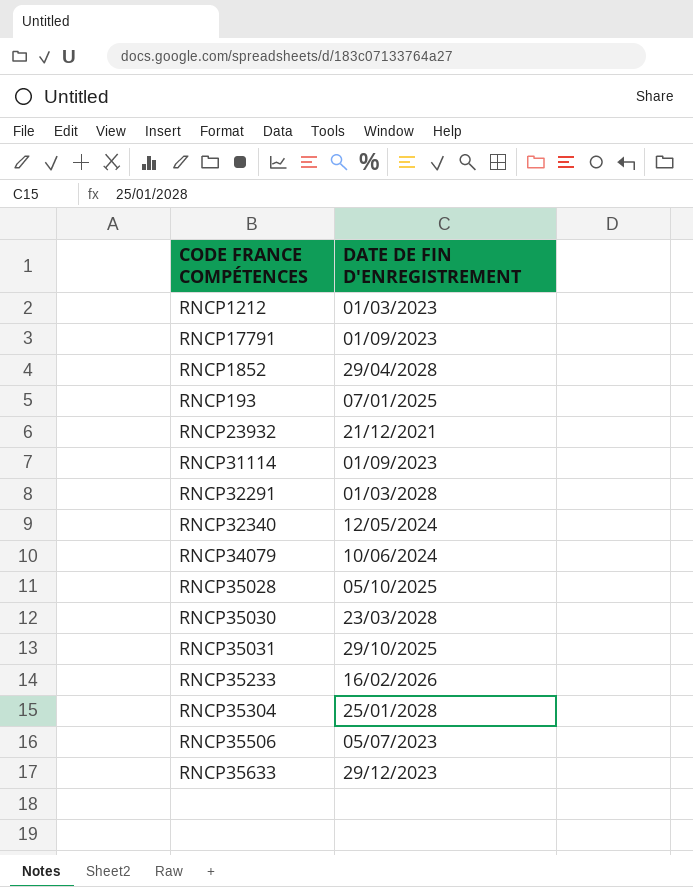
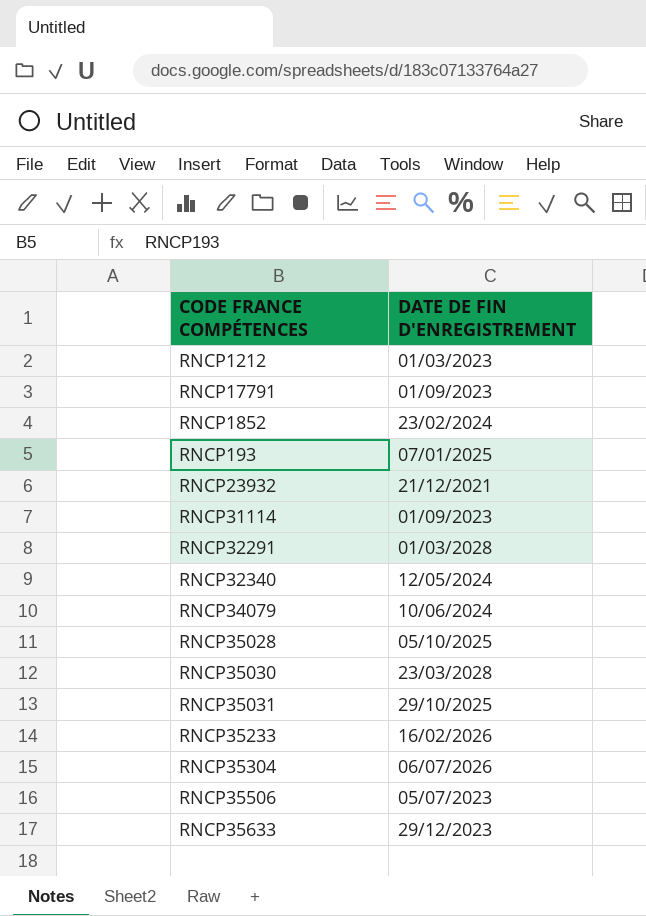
RNCP1852 | DATE DE FIN D'ENREGISTREMENT: 29/04/2028 -> 23/02/2024
RNCP35304 | DATE DE FIN D'ENREGISTREMENT: 25/01/2028 -> 06/07/2026

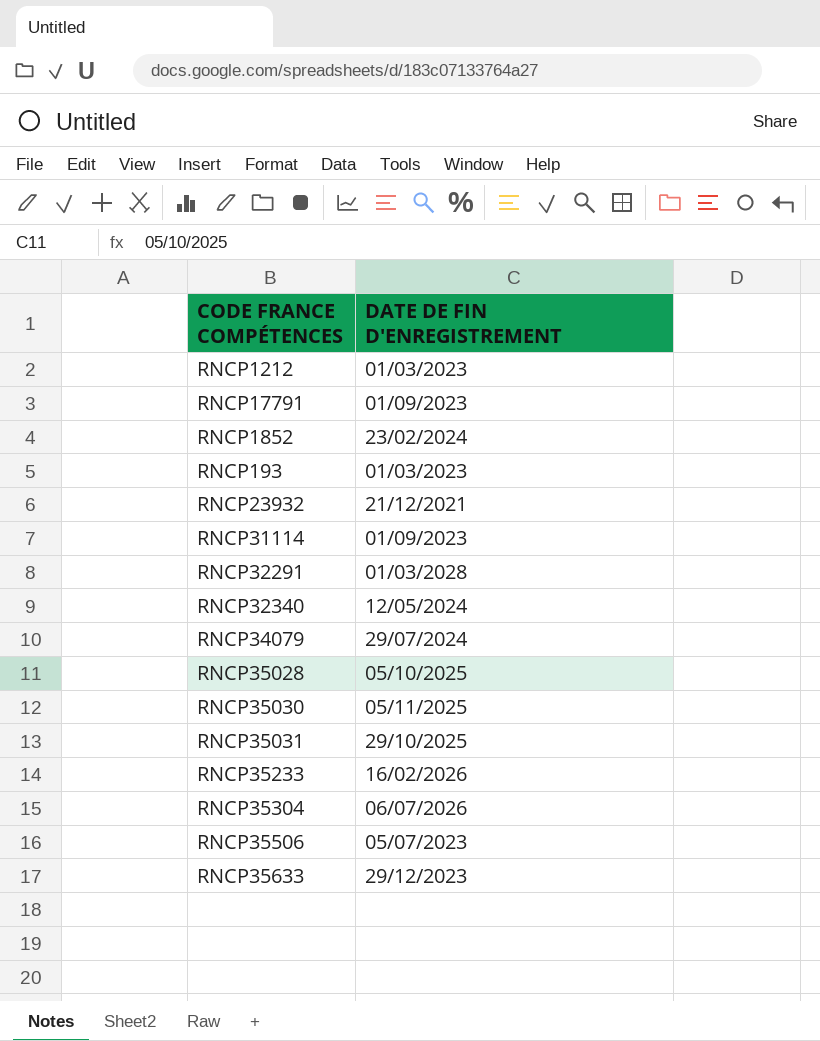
RNCP193 | DATE DE FIN D'ENREGISTREMENT: 07/01/2025 -> 01/03/2023
RNCP34079 | DATE DE FIN D'ENREGISTREMENT: 10/06/2024 -> 29/07/2024
RNCP35030 | DATE DE FIN D'ENREGISTREMENT: 23/03/2028 -> 05/11/2025

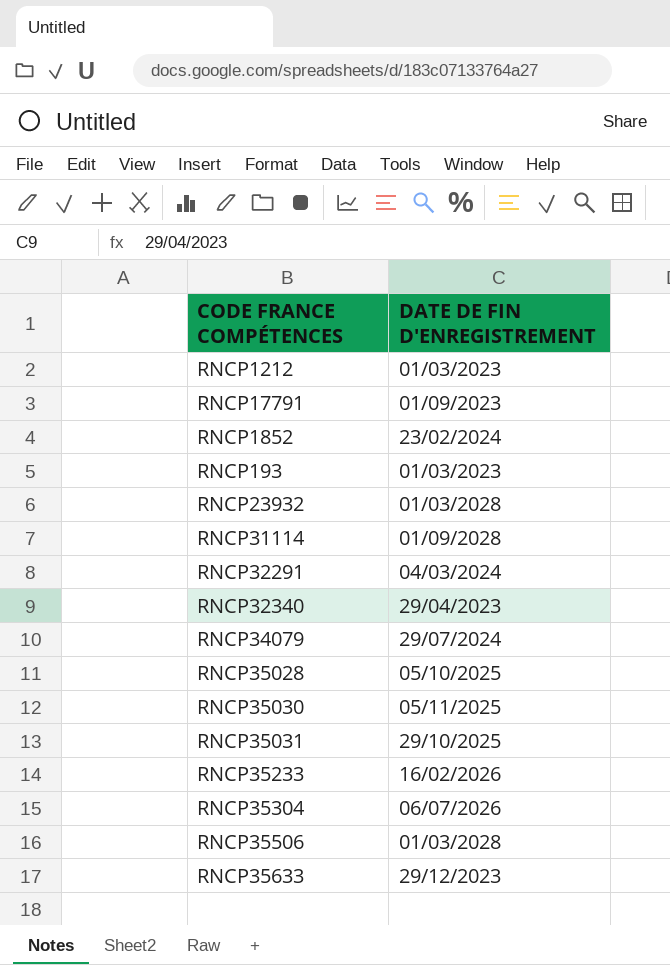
RNCP23932 | DATE DE FIN D'ENREGISTREMENT: 21/12/2021 -> 01/03/2028
RNCP31114 | DATE DE FIN D'ENREGISTREMENT: 01/09/2023 -> 01/09/2028
RNCP32291 | DATE DE FIN D'ENREGISTREMENT: 01/03/2028 -> 04/03/2024
RNCP32340 | DATE DE FIN D'ENREGISTREMENT: 12/05/2024 -> 29/04/2023
RNCP35506 | DATE DE FIN D'ENREGISTREMENT: 05/07/2023 -> 01/03/2028

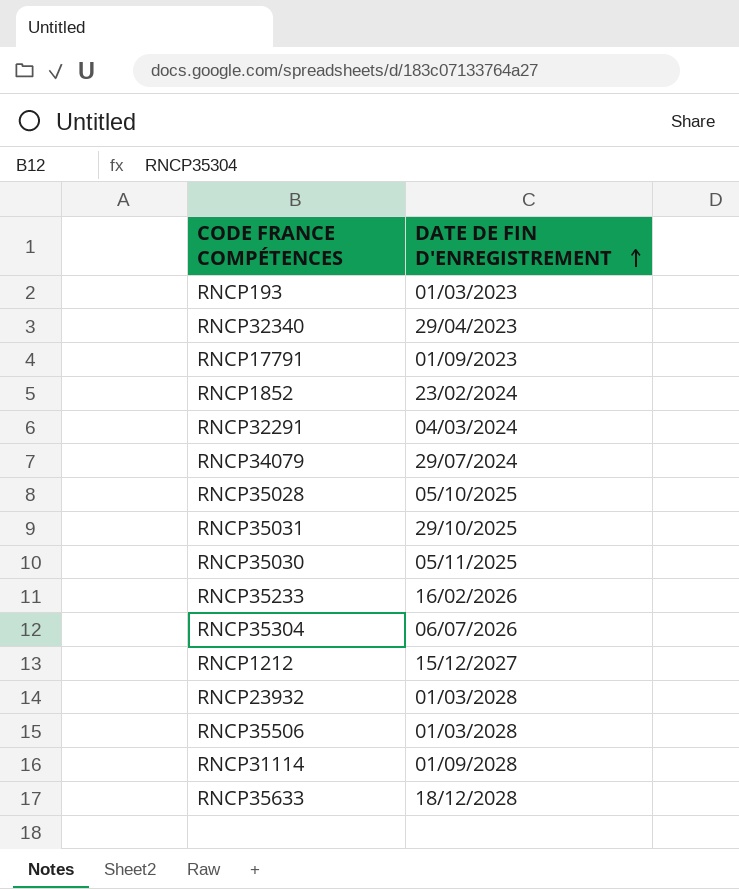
row order: none -> DATE DE FIN D'ENREGISTREMENT ascending
RNCP1212 | DATE DE FIN D'ENREGISTREMENT: 01/03/2023 -> 15/12/2027
RNCP35633 | DATE DE FIN D'ENREGISTREMENT: 29/12/2023 -> 18/12/2028

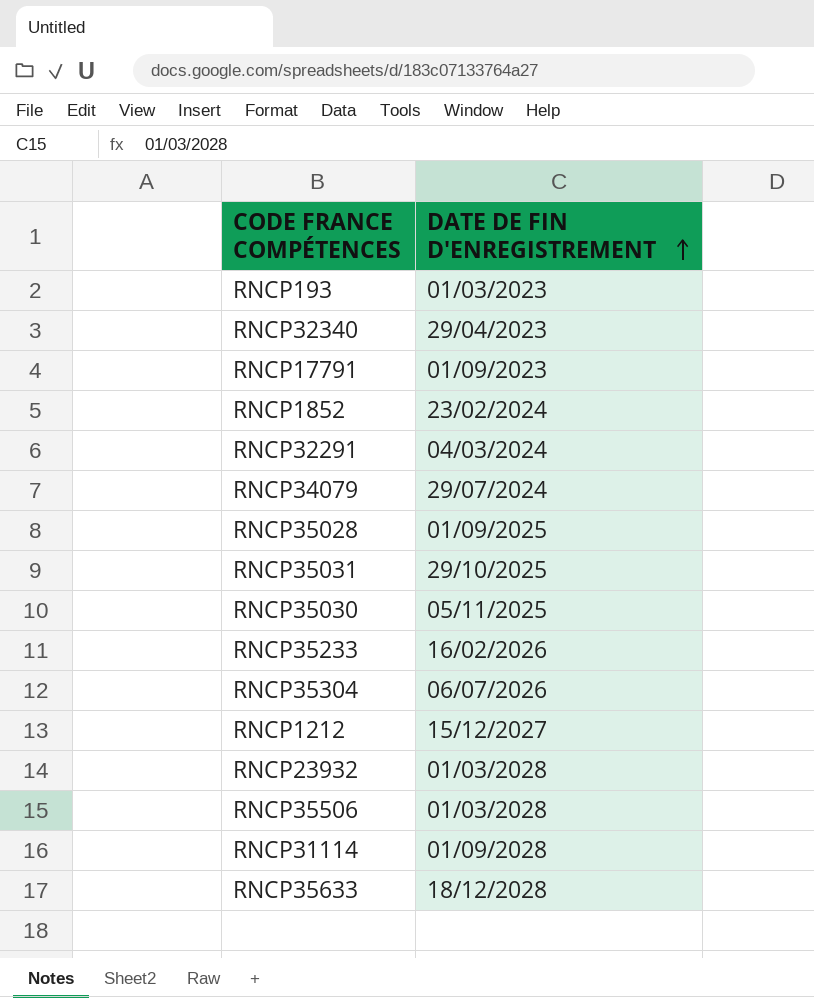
RNCP35028 | DATE DE FIN D'ENREGISTREMENT: 05/10/2025 -> 01/09/2025

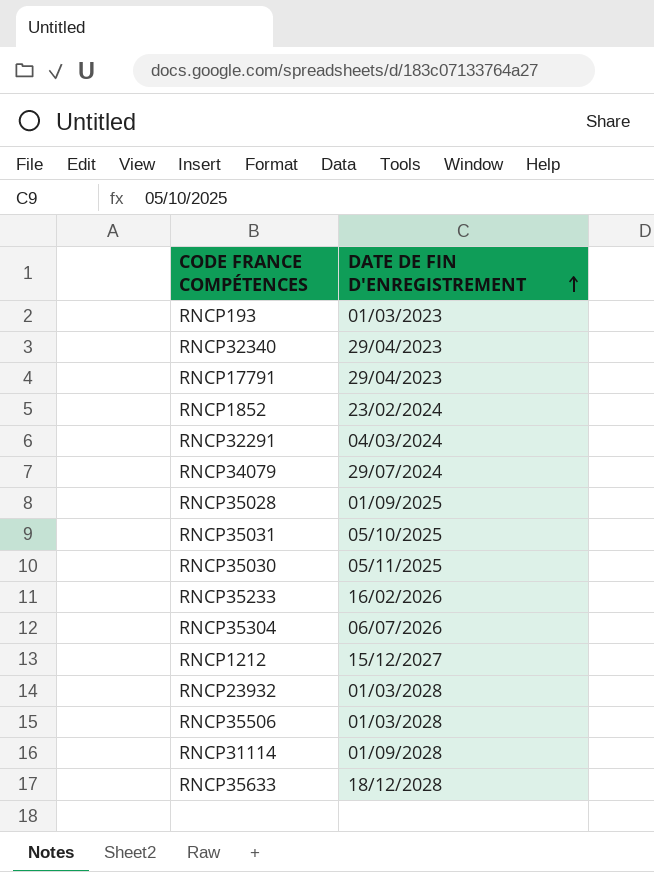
RNCP17791 | DATE DE FIN D'ENREGISTREMENT: 01/09/2023 -> 29/04/2023
RNCP35031 | DATE DE FIN D'ENREGISTREMENT: 29/10/2025 -> 05/10/2025

